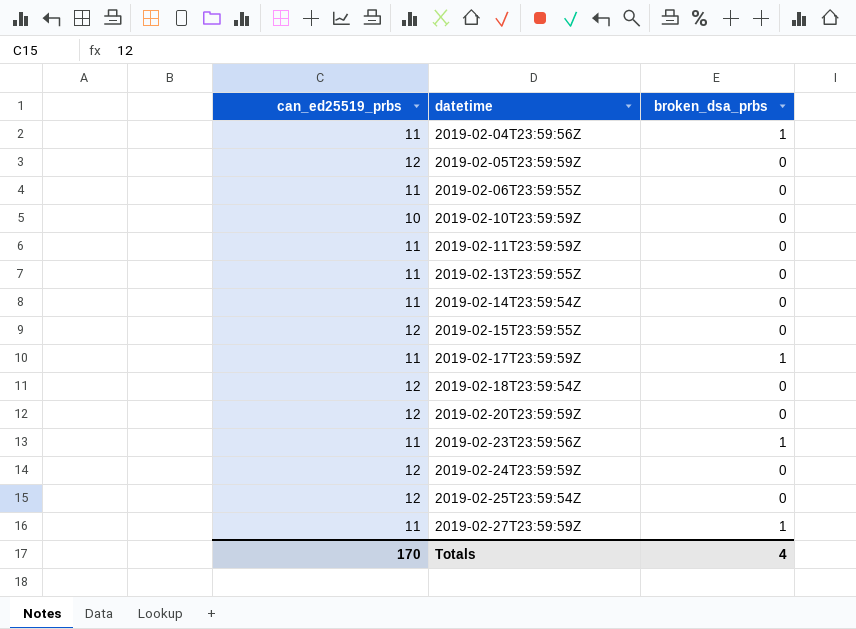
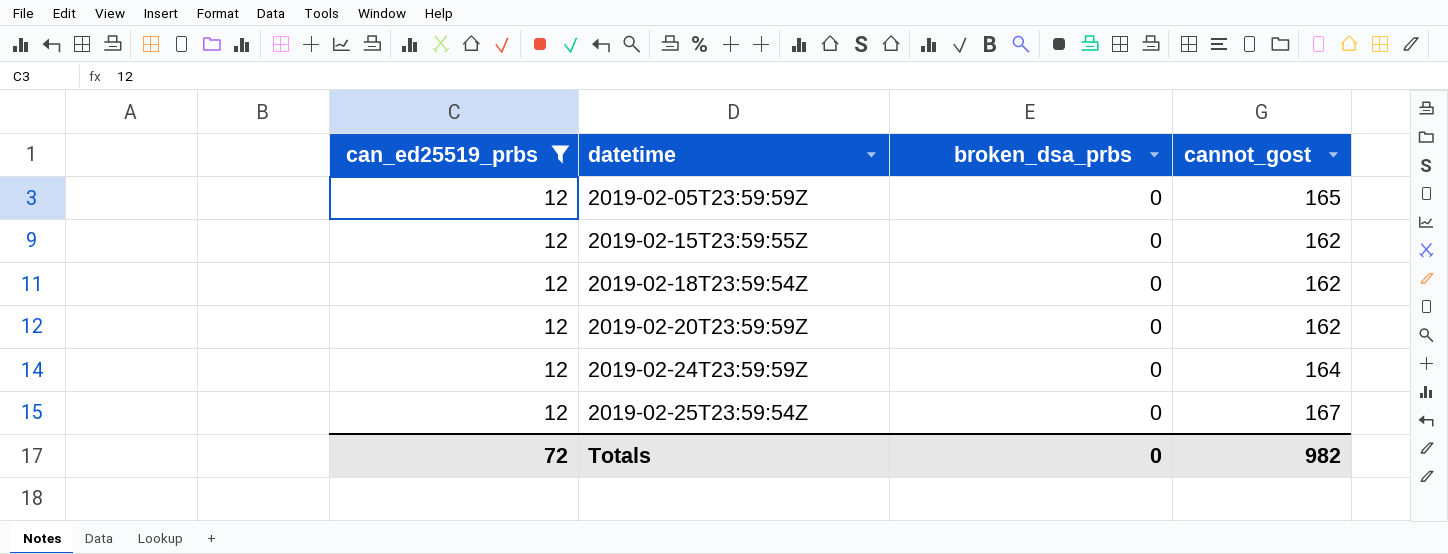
filter: none -> can_ed25519_prbs = 12
column cannot_gost | position: none -> 4
Totals | can_ed25519_prbs: 170 -> 72
Totals | broken_dsa_prbs: 4 -> 0

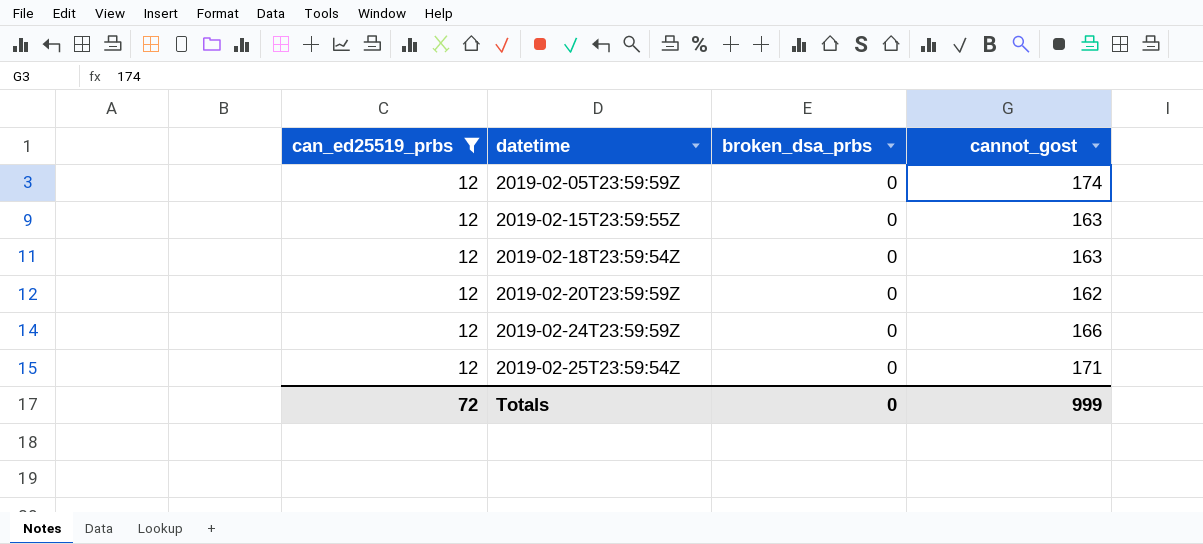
2019-02-05T23:59:59Z | cannot_gost: 165 -> 174
2019-02-15T23:59:55Z | cannot_gost: 162 -> 163
2019-02-18T23:59:54Z | cannot_gost: 162 -> 163
2019-02-24T23:59:59Z | cannot_gost: 164 -> 166
2019-02-25T23:59:54Z | cannot_gost: 167 -> 171
Totals | cannot_gost: 982 -> 999

